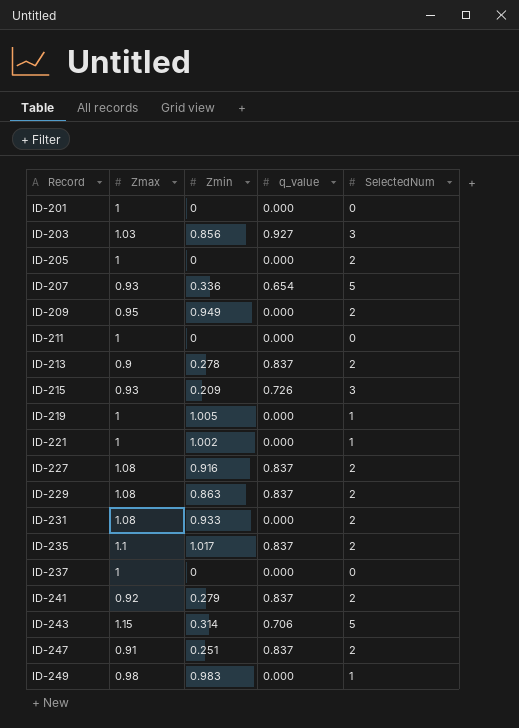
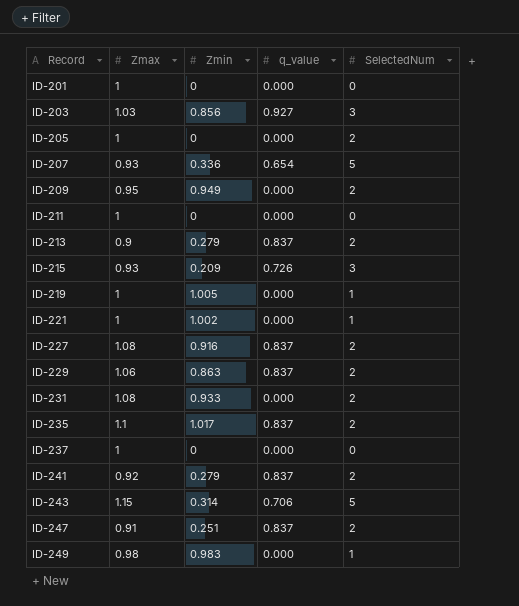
ID-213 | Zmin: 0.278 -> 0.279
ID-229 | Zmax: 1.08 -> 1.06

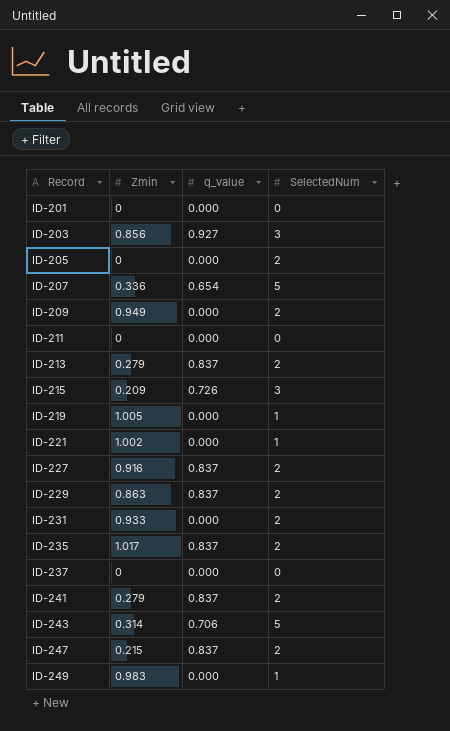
column Zmax | position: 2 -> none
ID-247 | Zmin: 0.251 -> 0.215

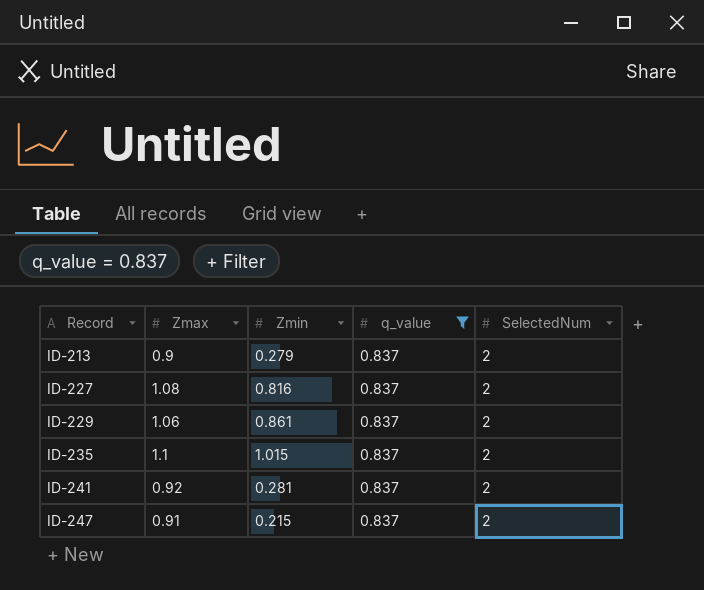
filter: none -> q_value = 0.837
column Zmax | position: none -> 2
ID-227 | Zmin: 0.916 -> 0.816
ID-229 | Zmin: 0.863 -> 0.861
ID-235 | Zmin: 1.017 -> 1.015
ID-241 | Zmin: 0.279 -> 0.281

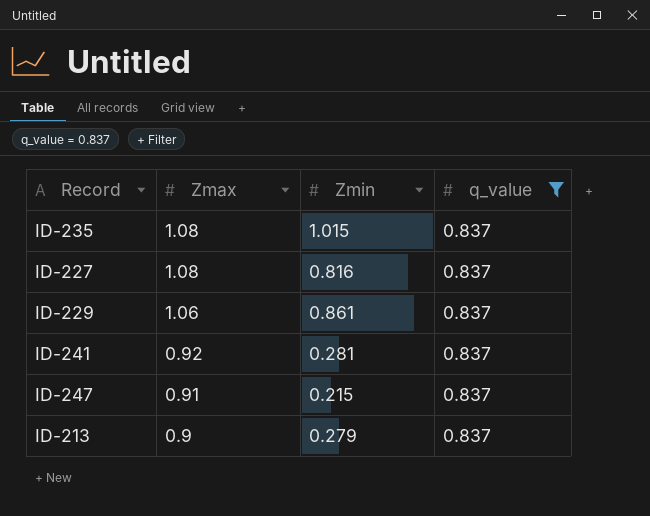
row order: Record ascending -> Zmax descending
column SelectedNum | position: 5 -> none
ID-235 | Zmax: 1.1 -> 1.08

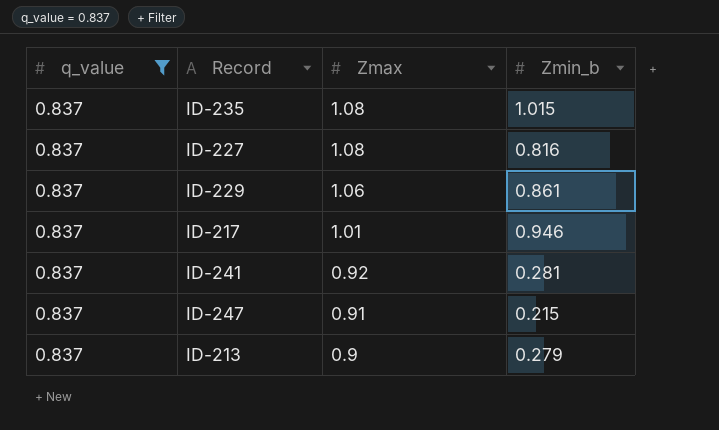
column q_value | position: 4 -> 1
column name: Zmin -> Zmin_b
row ID-217: none -> 0.837 | 1.01 | 0.946

